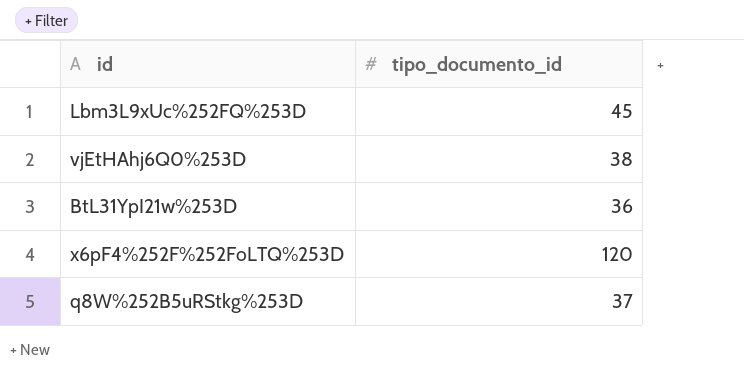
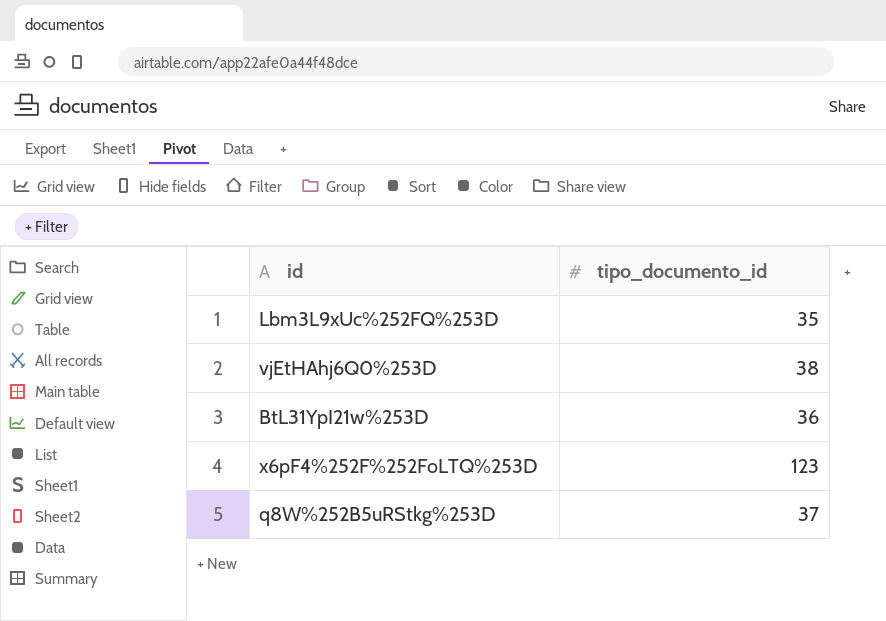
Lbm3L9xUc%252FQ%253D | tipo_documento_id: 45 -> 35
x6pF4%252F%252FoLTQ%253D | tipo_documento_id: 120 -> 123

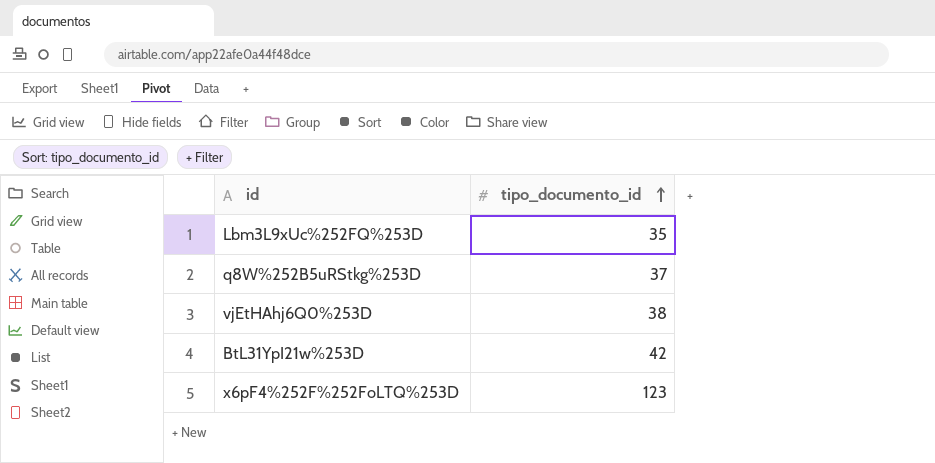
row order: none -> tipo_documento_id ascending
BtL31YpI21w%253D | tipo_documento_id: 36 -> 42

